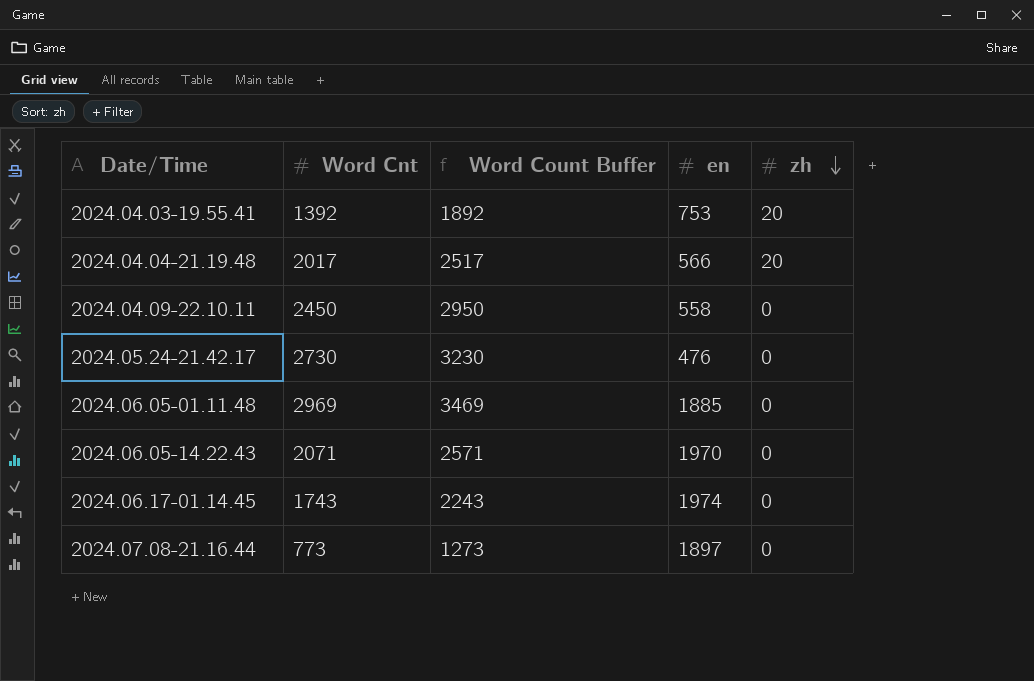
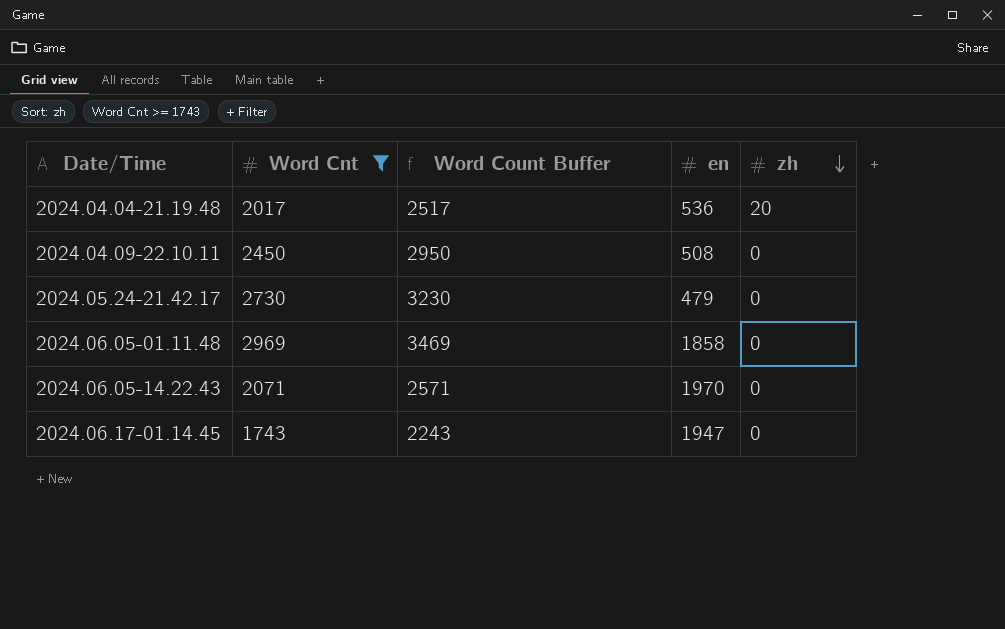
filter: none -> Word Cnt >= 1743
2024.04.04-21.19.48 | en: 566 -> 536
2024.04.09-22.10.11 | en: 558 -> 508
2024.05.24-21.42.17 | en: 476 -> 479
2024.06.05-01.11.48 | en: 1885 -> 1858
2024.06.17-01.14.45 | en: 1974 -> 1947

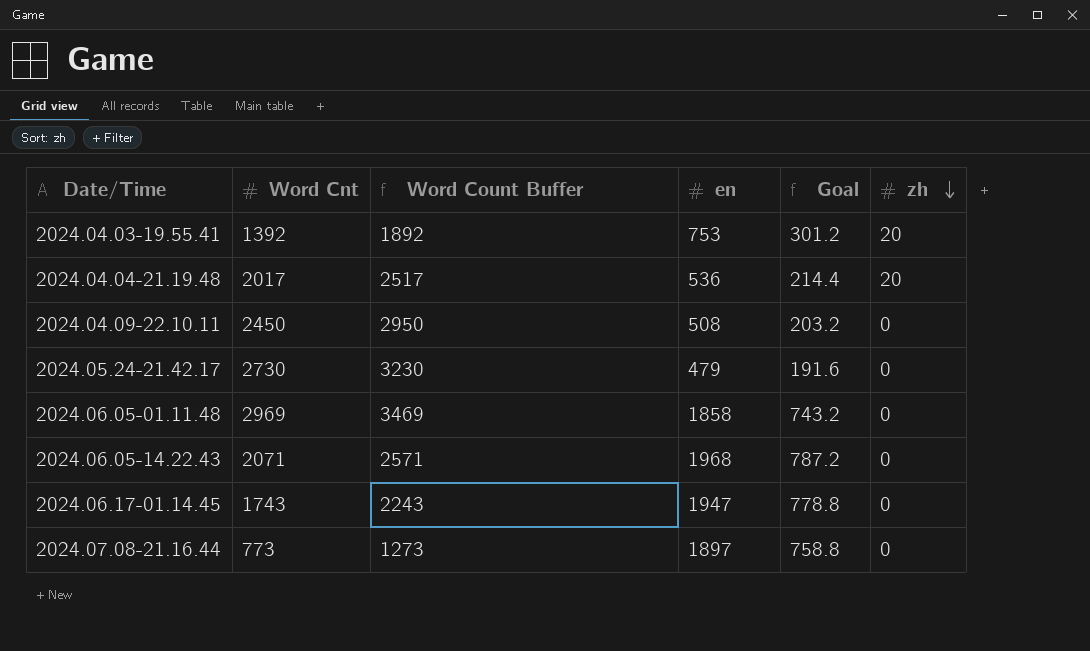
filter: Word Cnt >= 1743 -> none
column Goal | formula: none -> [en] * 0.4
2024.06.05-14.22.43 | en: 1970 -> 1968

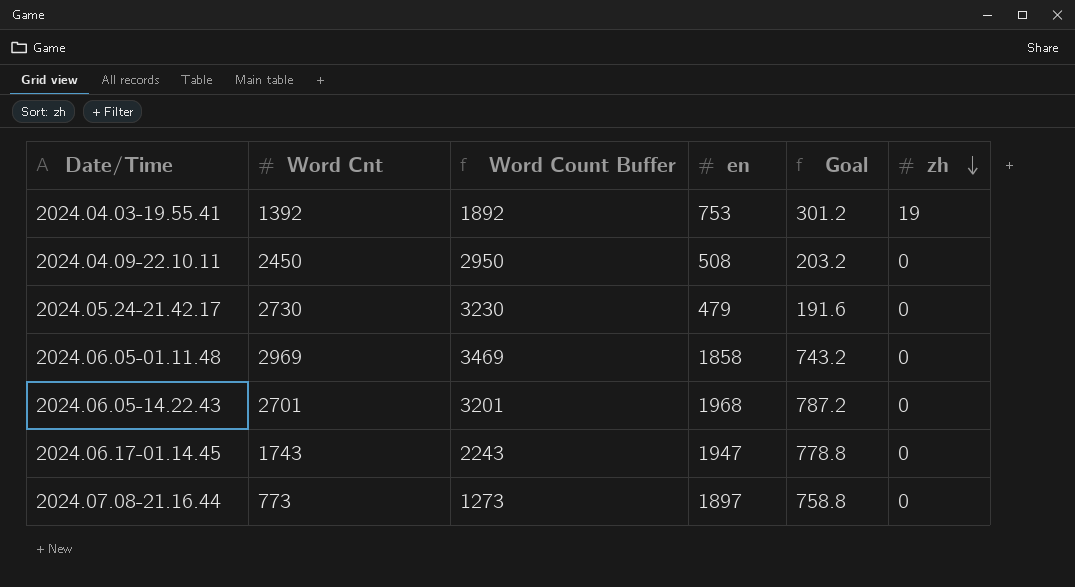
row 2024.04.04-21.19.48: 2017 | 2517 | 536 | 214.4 | 20 -> none
2024.04.03-19.55.41 | zh: 20 -> 19
2024.06.05-14.22.43 | Word Cnt: 2071 -> 2701
2024.06.05-14.22.43 | Word Count Buffer: 2571 -> 3201

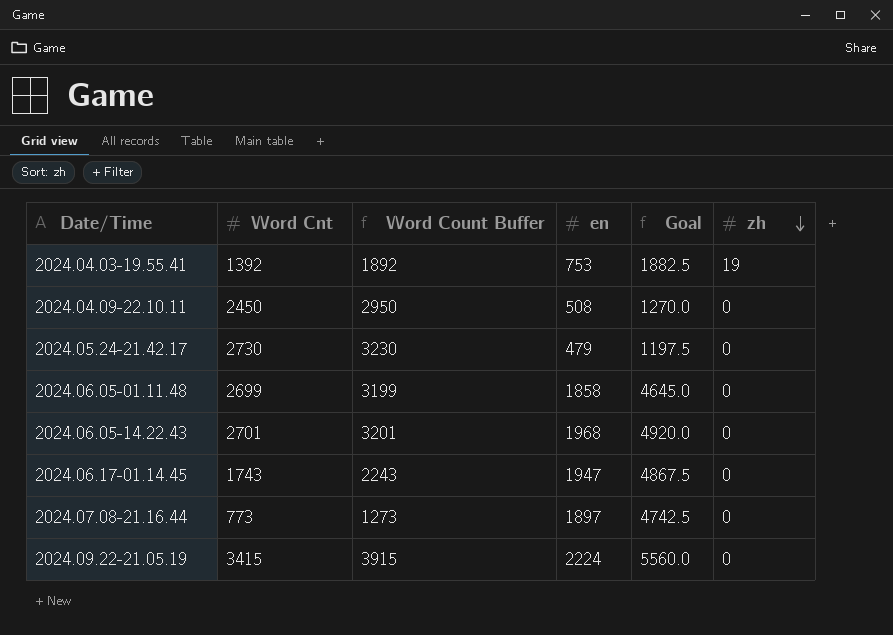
column Goal | formula: [en] * 0.4 -> [en] * 2.5
2024.06.05-01.11.48 | Word Cnt: 2969 -> 2699
2024.06.05-01.11.48 | Word Count Buffer: 3469 -> 3199
row 2024.09.22-21.05.19: none -> 3415 | 3915 | 2224 | 5560.0 | 0

